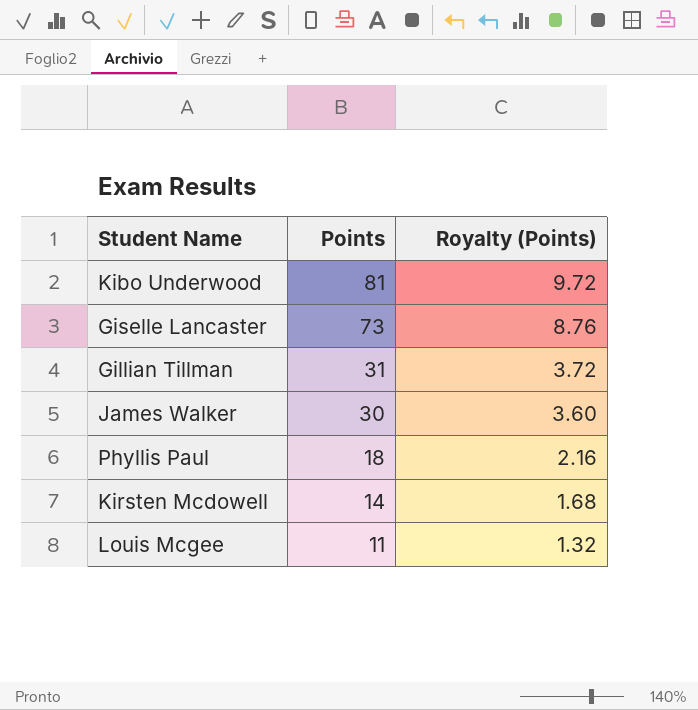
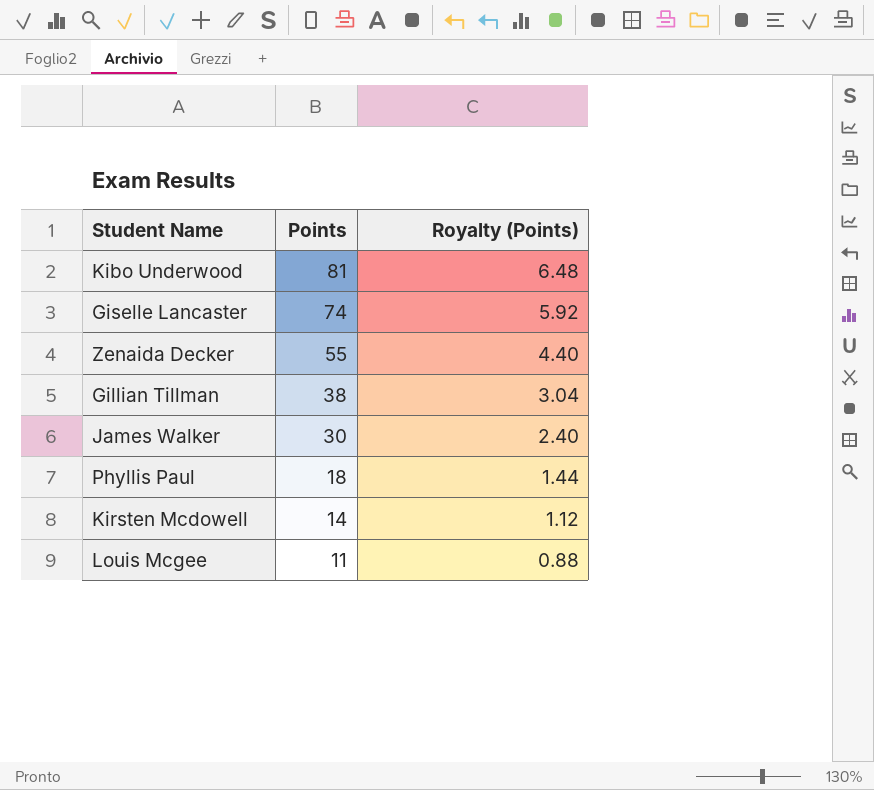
column Royalty (Points) | formula: [Points] * 0.12 -> [Points] * 0.08
Giselle Lancaster | Points: 73 -> 74
row Zenaida Decker: none -> 55 | 4.40
Gillian Tillman | Points: 31 -> 38

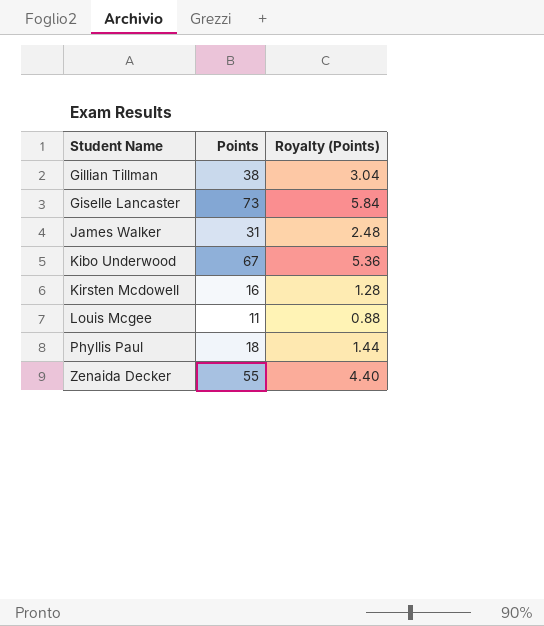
row order: Points descending -> Student Name ascending
Giselle Lancaster | Points: 74 -> 73
Giselle Lancaster | Royalty (Points): 5.92 -> 5.84
James Walker | Points: 30 -> 31
James Walker | Royalty (Points): 2.40 -> 2.48
Kibo Underwood | Points: 81 -> 67
Kibo Underwood | Royalty (Points): 6.48 -> 5.36
Kirsten Mcdowell | Points: 14 -> 16
Kirsten Mcdowell | Royalty (Points): 1.12 -> 1.28

